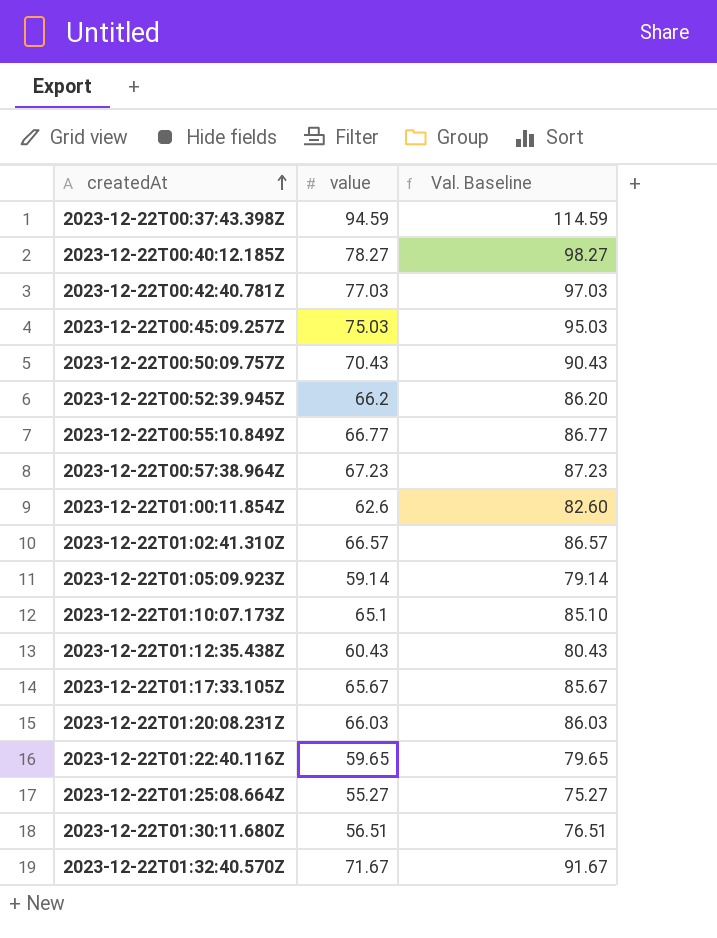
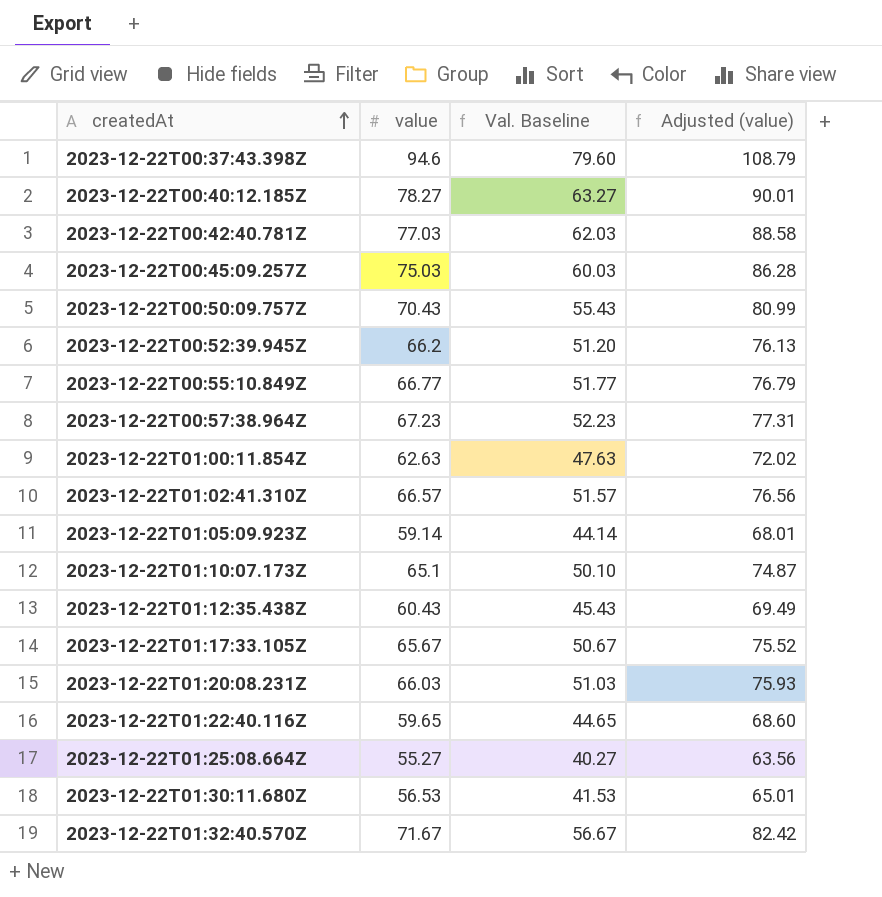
column Val. Baseline | formula: [value] + 20 -> [value] - 15
column Adjusted (value) | formula: none -> [value] * 1.15
2023-12-22T00:37:43.398Z | value: 94.59 -> 94.6
2023-12-22T01:00:11.854Z | value: 62.6 -> 62.63
2023-12-22T01:30:11.680Z | value: 56.51 -> 56.53

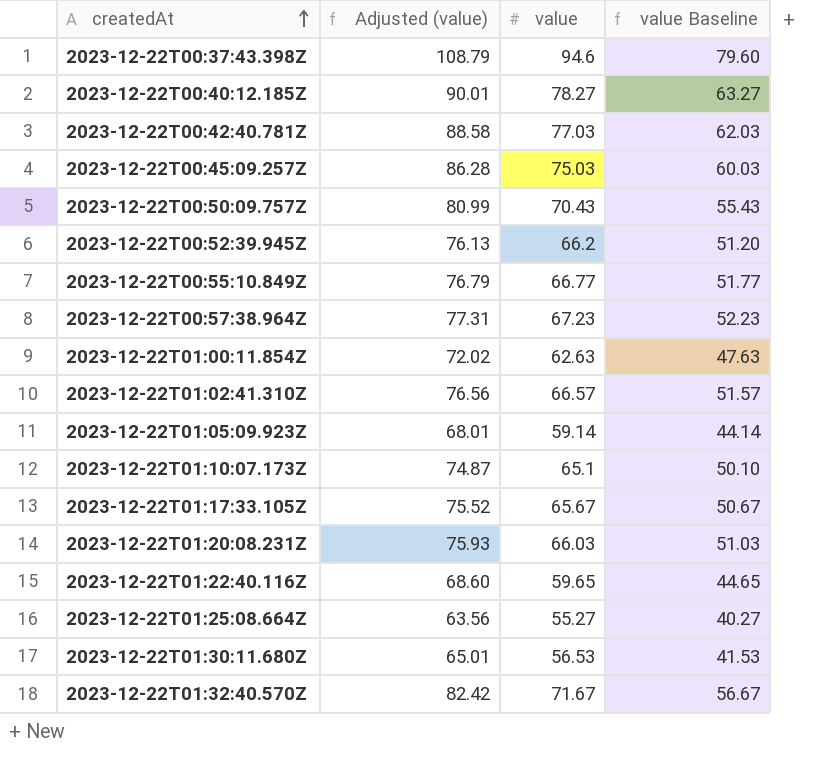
column Adjusted (value) | position: 4 -> 2
column name: Val. Baseline -> value Baseline
row 2023-12-22T01:12:35.438Z: 60.43 | 45.43 | 69.49 -> none

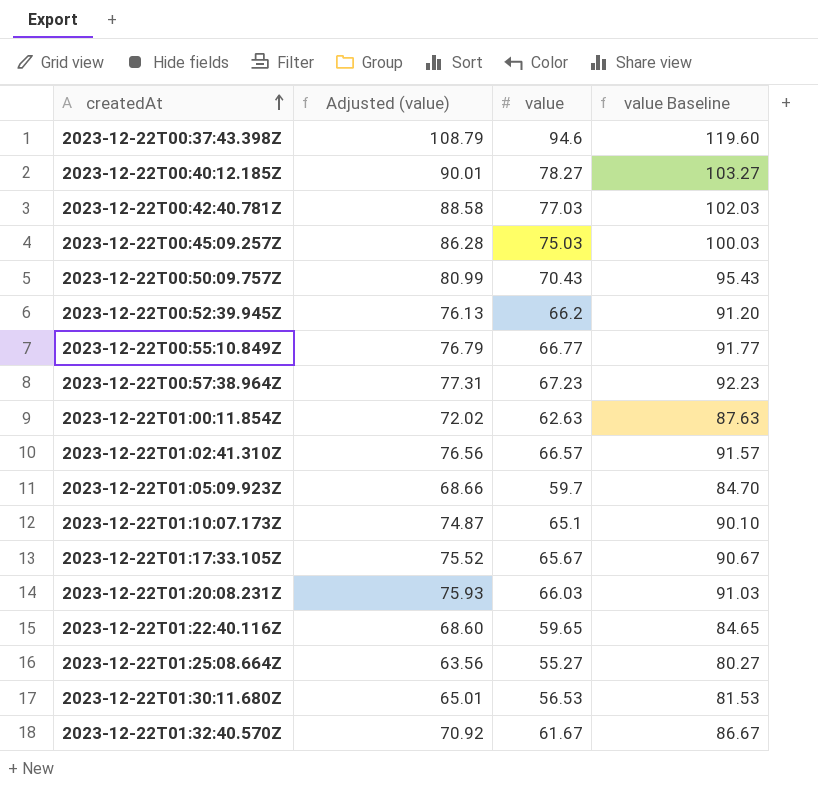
column value Baseline | formula: [value] - 15 -> [value] + 25
2023-12-22T01:05:09.923Z | Adjusted (value): 68.01 -> 68.66
2023-12-22T01:05:09.923Z | value: 59.14 -> 59.7
2023-12-22T01:32:40.570Z | Adjusted (value): 82.42 -> 70.92
2023-12-22T01:32:40.570Z | value: 71.67 -> 61.67

